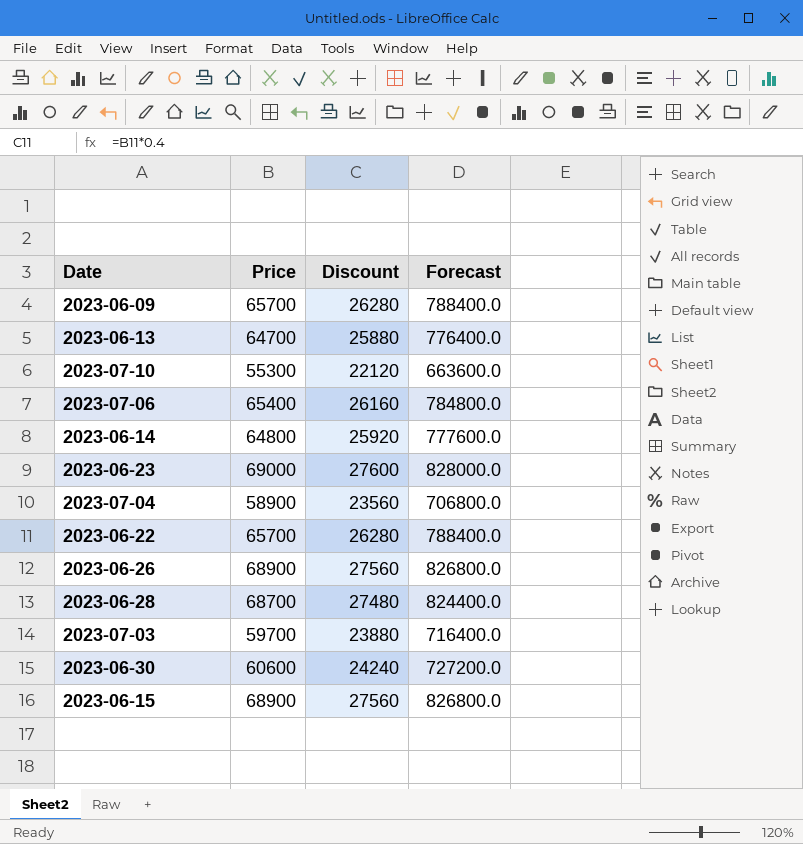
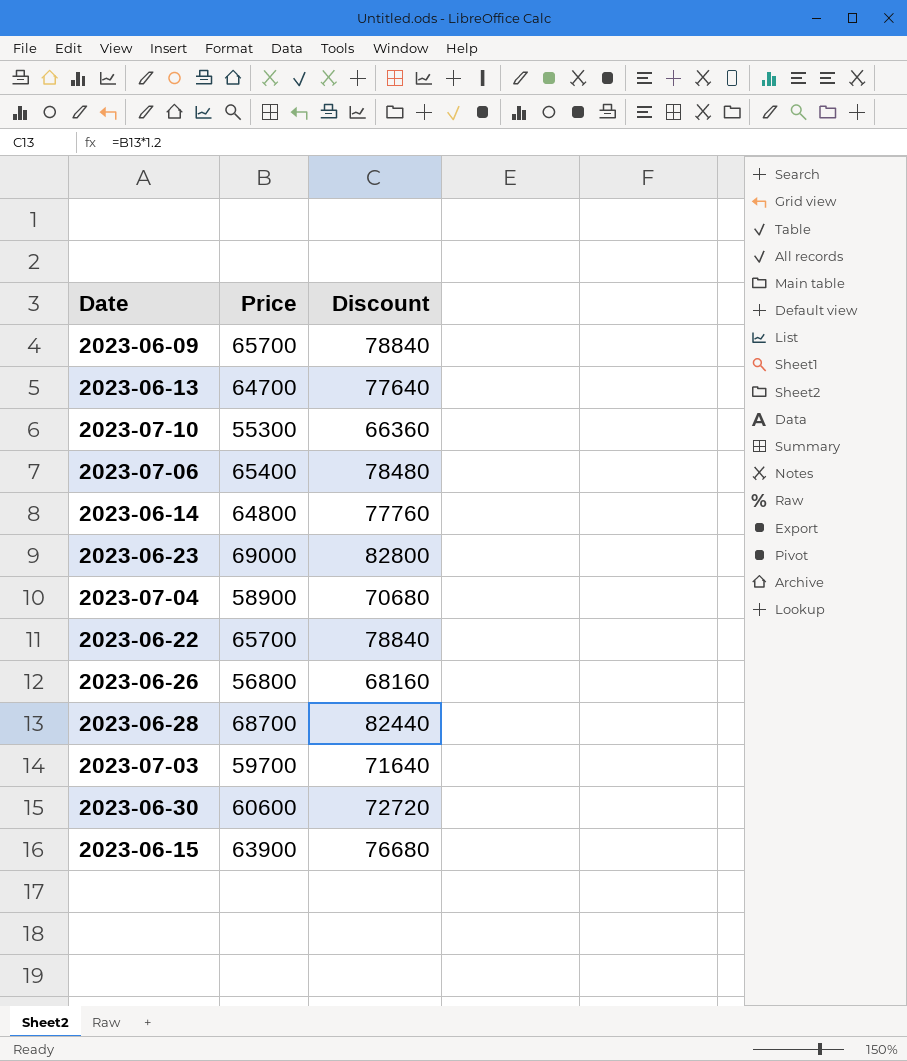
column Forecast | formula: [Price] * 12 -> none
column Discount | formula: [Price] * 0.4 -> [Price] * 1.2
2023-06-26 | Price: 68900 -> 56800
2023-06-15 | Price: 68900 -> 63900

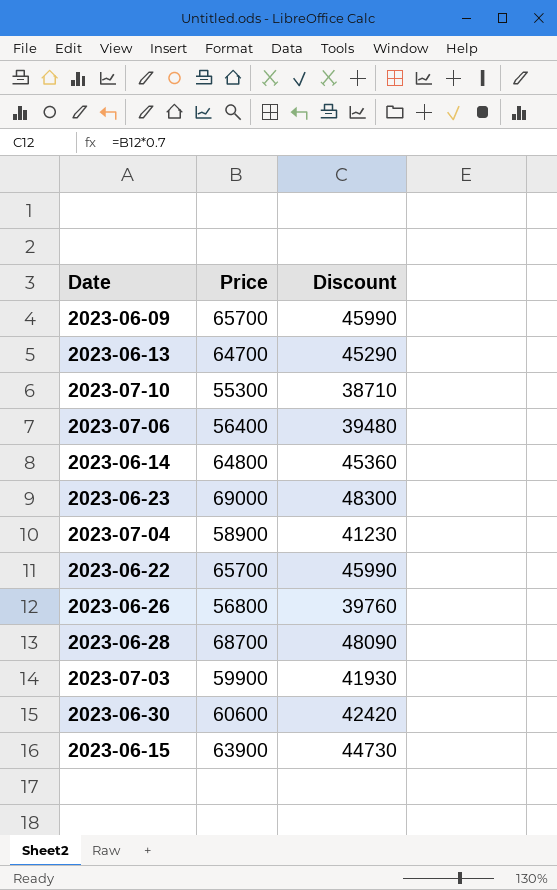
column Discount | formula: [Price] * 1.2 -> [Price] * 0.7
2023-07-06 | Price: 65400 -> 56400
2023-07-03 | Price: 59700 -> 59900

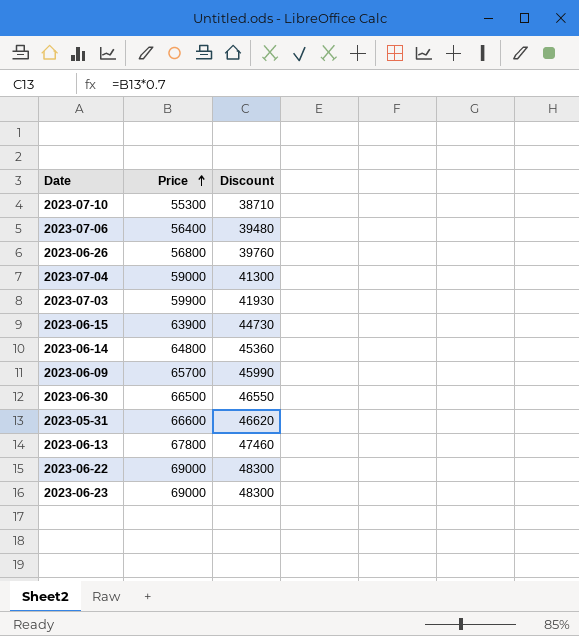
row order: none -> Price ascending
row 2023-06-28: 68700 | 48090 -> none
2023-07-04 | Price: 58900 -> 59000
2023-07-04 | Discount: 41230 -> 41300
2023-06-30 | Price: 60600 -> 66500
2023-06-30 | Discount: 42420 -> 46550
row 2023-05-31: none -> 66600 | 46620
2023-06-13 | Price: 64700 -> 67800
2023-06-13 | Discount: 45290 -> 47460
2023-06-22 | Price: 65700 -> 69000
2023-06-22 | Discount: 45990 -> 48300

